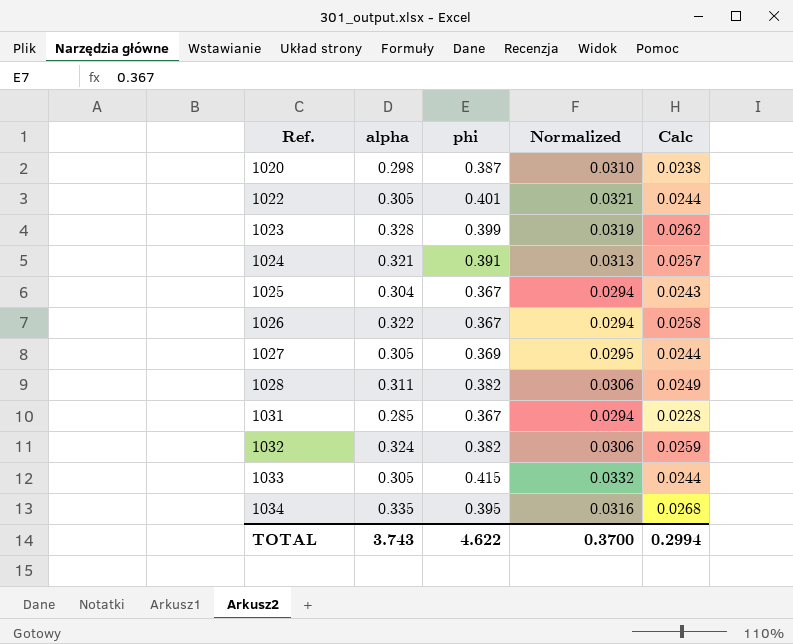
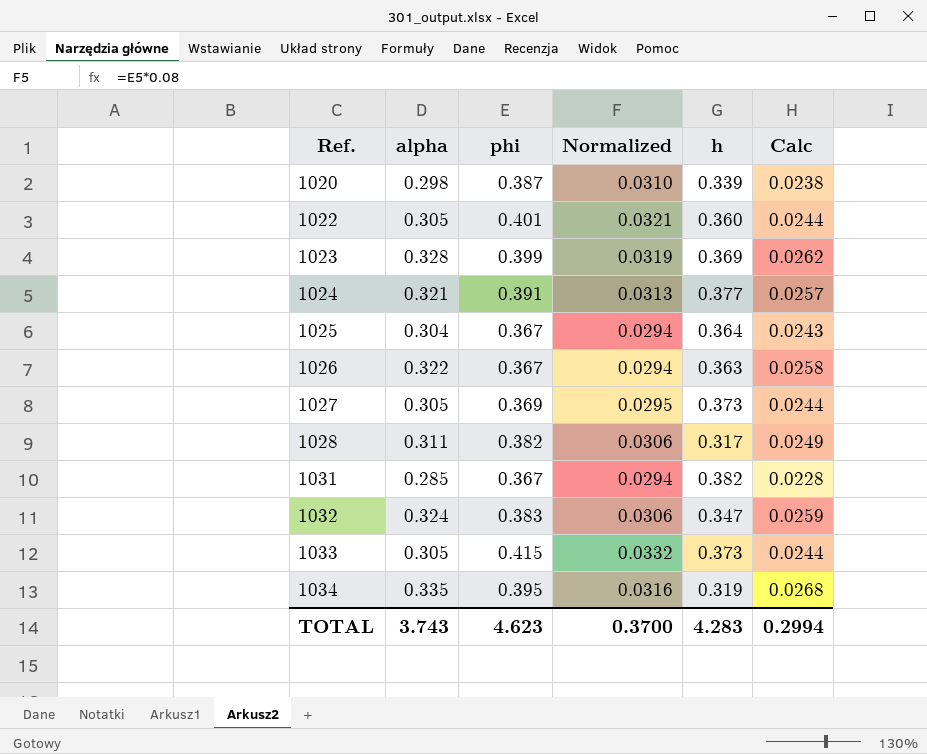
column h | position: none -> 5
1032 | phi: 0.382 -> 0.383
TOTAL | phi: 4.622 -> 4.623

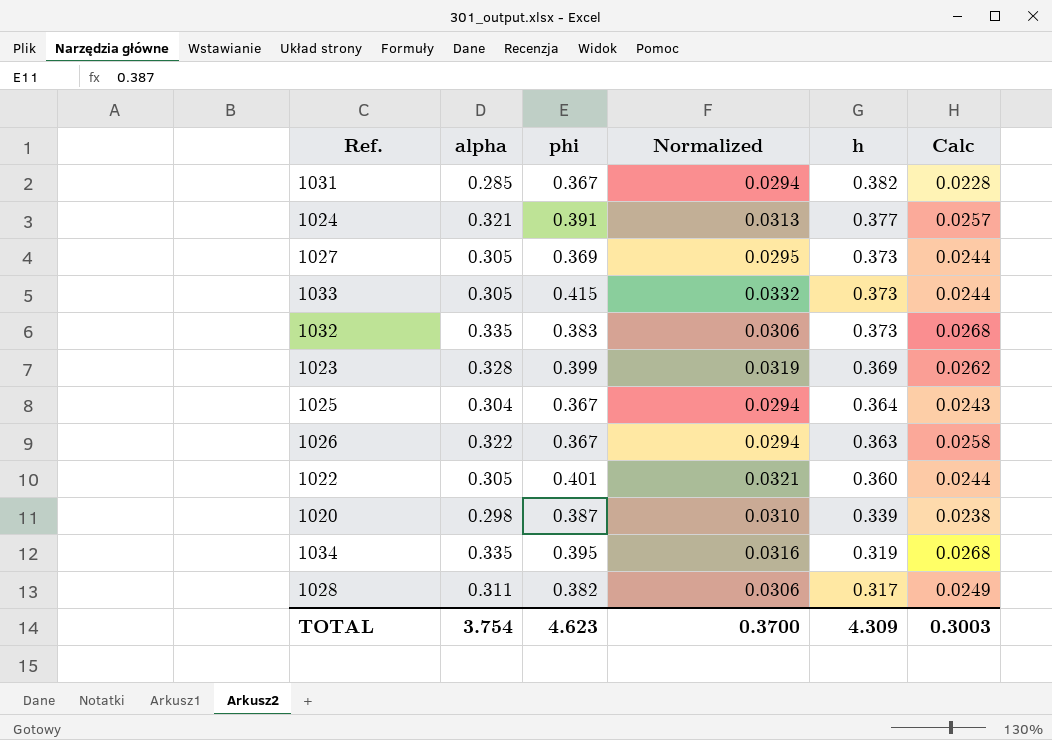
row order: Ref. ascending -> h descending
1032 | alpha: 0.324 -> 0.335
1032 | h: 0.347 -> 0.373
1032 | Calc: 0.0259 -> 0.0268
TOTAL | alpha: 3.743 -> 3.754
TOTAL | h: 4.283 -> 4.309
TOTAL | Calc: 0.2994 -> 0.3003

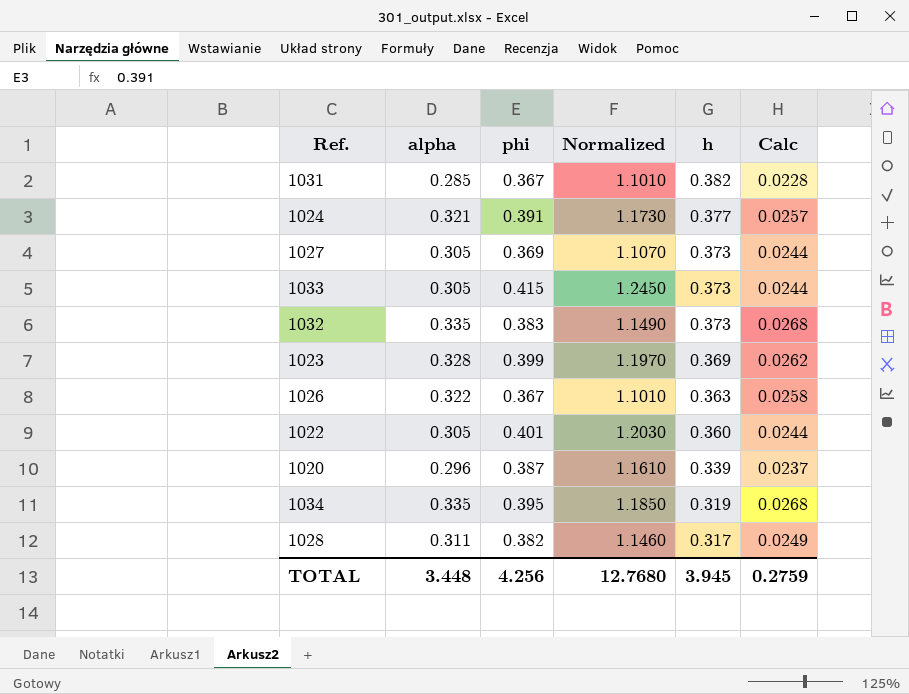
column Normalized | formula: [phi] * 0.08 -> [phi] * 3
row 1025: 0.304 | 0.367 | 0.0294 | 0.364 | 0.0243 -> none
1020 | alpha: 0.298 -> 0.296
1020 | Calc: 0.0238 -> 0.0237
TOTAL | alpha: 3.754 -> 3.448
TOTAL | phi: 4.623 -> 4.256
TOTAL | Normalized: 0.3700 -> 12.7680
TOTAL | h: 4.309 -> 3.945
TOTAL | Calc: 0.3003 -> 0.2759

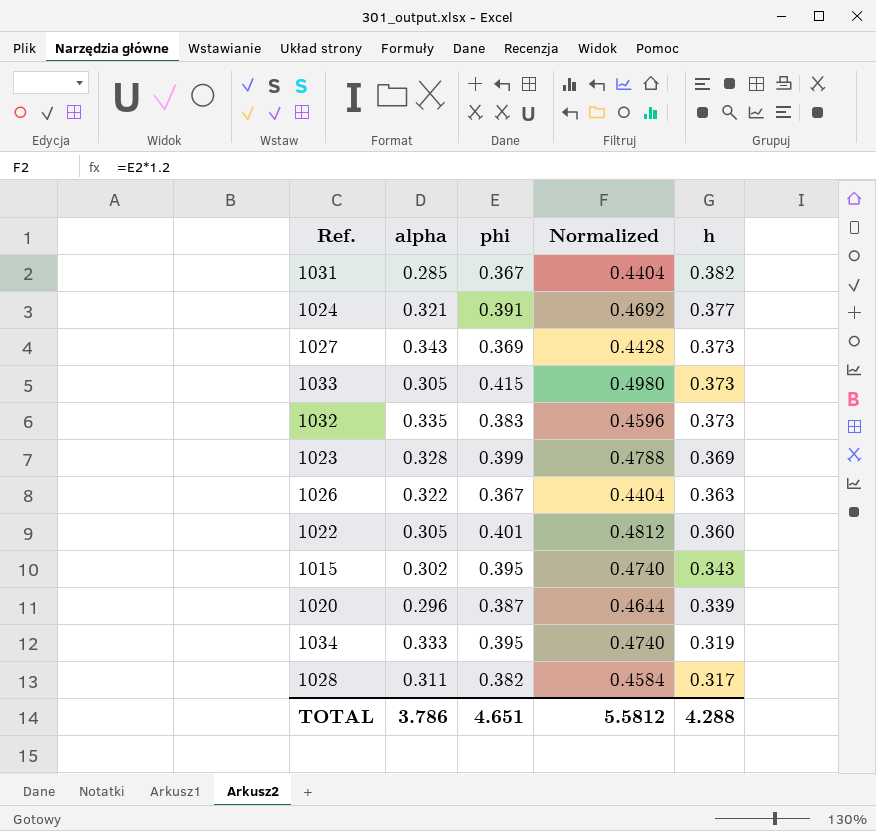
column Calc | formula: [alpha] * 0.08 -> none
column Normalized | formula: [phi] * 3 -> [phi] * 1.2
1027 | alpha: 0.305 -> 0.343
row 1015: none -> 0.302 | 0.395 | 0.4740 | 0.343
1034 | alpha: 0.335 -> 0.333
TOTAL | alpha: 3.448 -> 3.786
TOTAL | phi: 4.256 -> 4.651
TOTAL | Normalized: 12.7680 -> 5.5812
TOTAL | h: 3.945 -> 4.288

